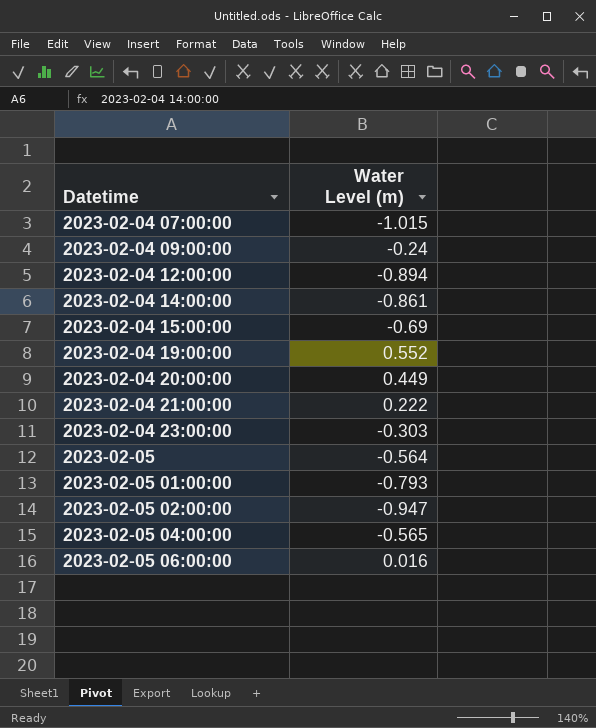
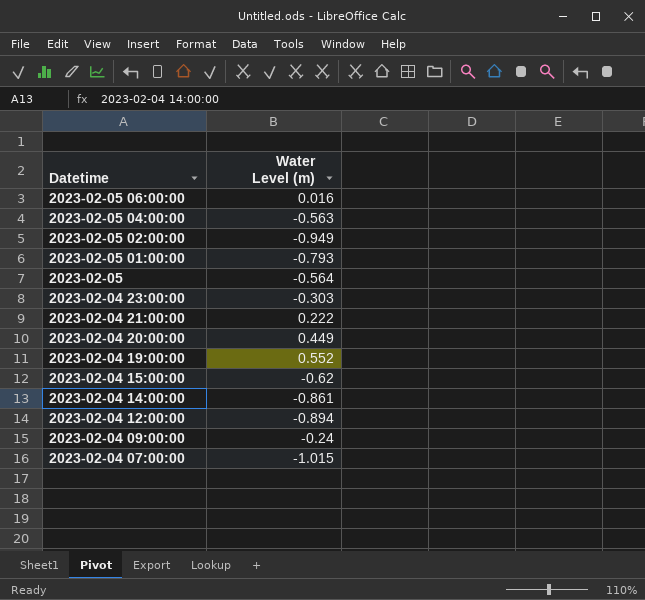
row order: Datetime ascending -> Datetime descending
2023-02-05 04:00:00 | Water Level (m): -0.565 -> -0.563
2023-02-05 02:00:00 | Water Level (m): -0.947 -> -0.949
2023-02-04 15:00:00 | Water Level (m): -0.69 -> -0.62

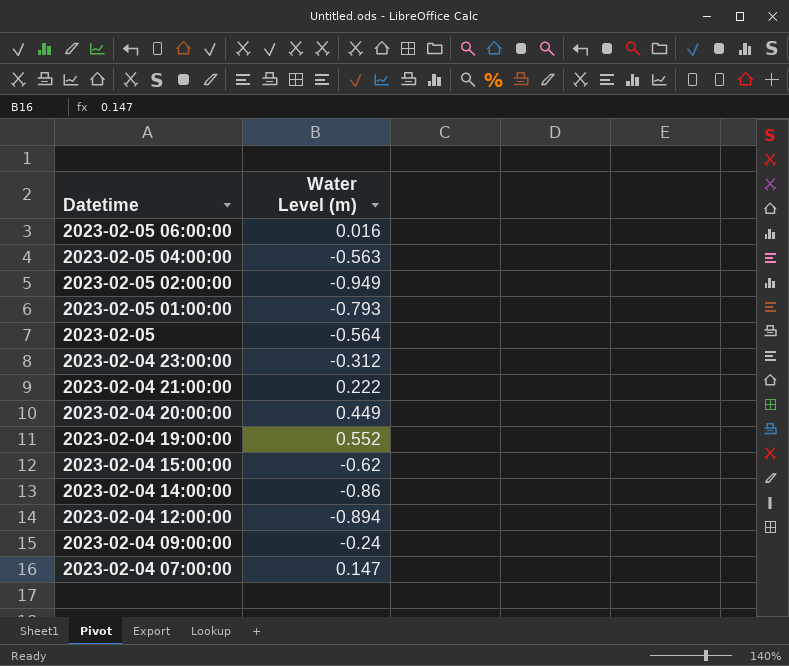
2023-02-04 23:00:00 | Water Level (m): -0.303 -> -0.312
2023-02-04 14:00:00 | Water Level (m): -0.861 -> -0.86
2023-02-04 07:00:00 | Water Level (m): -1.015 -> 0.147

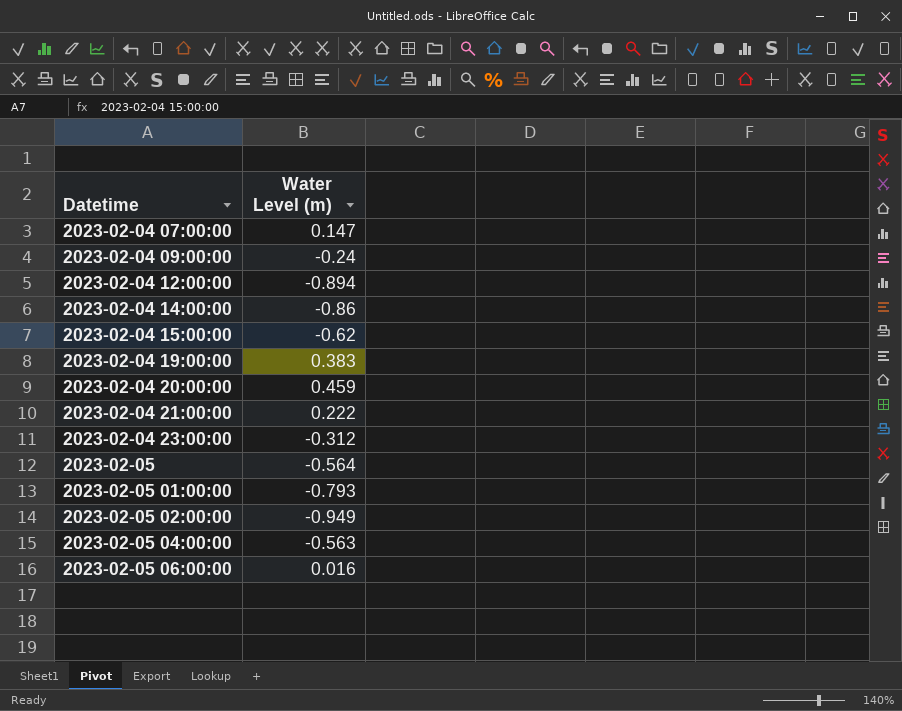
row order: Datetime descending -> Datetime ascending
2023-02-04 19:00:00 | Water Level (m): 0.552 -> 0.383
2023-02-04 20:00:00 | Water Level (m): 0.449 -> 0.459

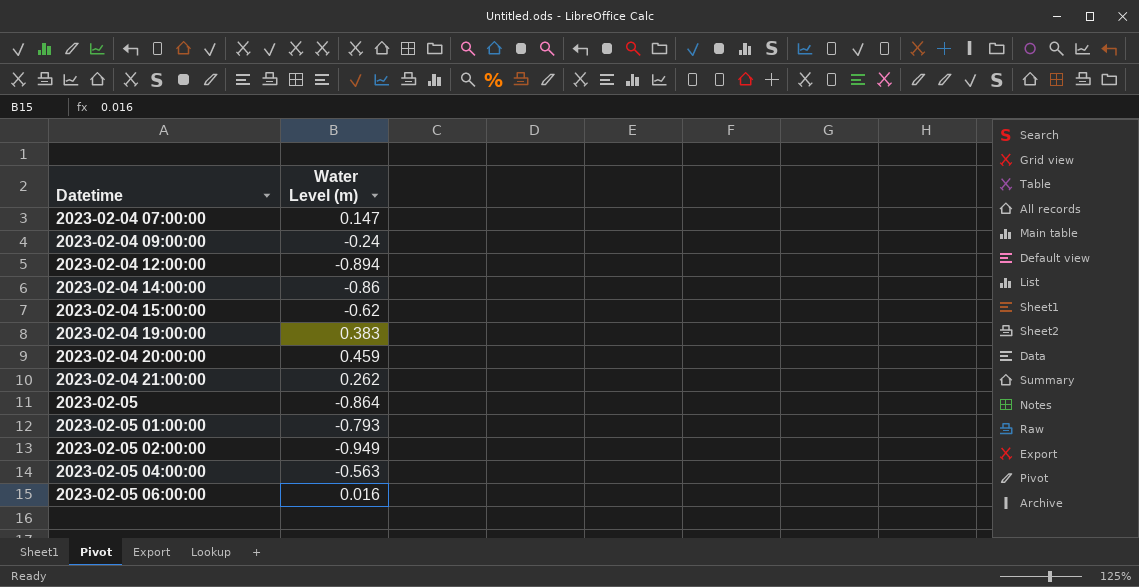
row 2023-02-04 23:00:00: -0.312 -> none
2023-02-04 21:00:00 | Water Level (m): 0.222 -> 0.262
2023-02-05 | Water Level (m): -0.564 -> -0.864

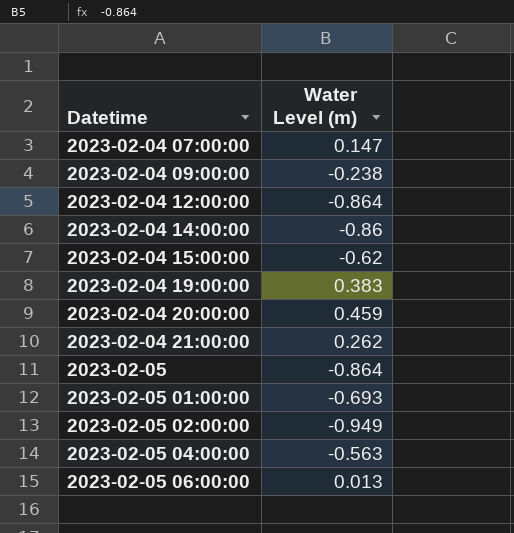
2023-02-04 09:00:00 | Water Level (m): -0.24 -> -0.238
2023-02-04 12:00:00 | Water Level (m): -0.894 -> -0.864
2023-02-05 01:00:00 | Water Level (m): -0.793 -> -0.693
2023-02-05 06:00:00 | Water Level (m): 0.016 -> 0.013

